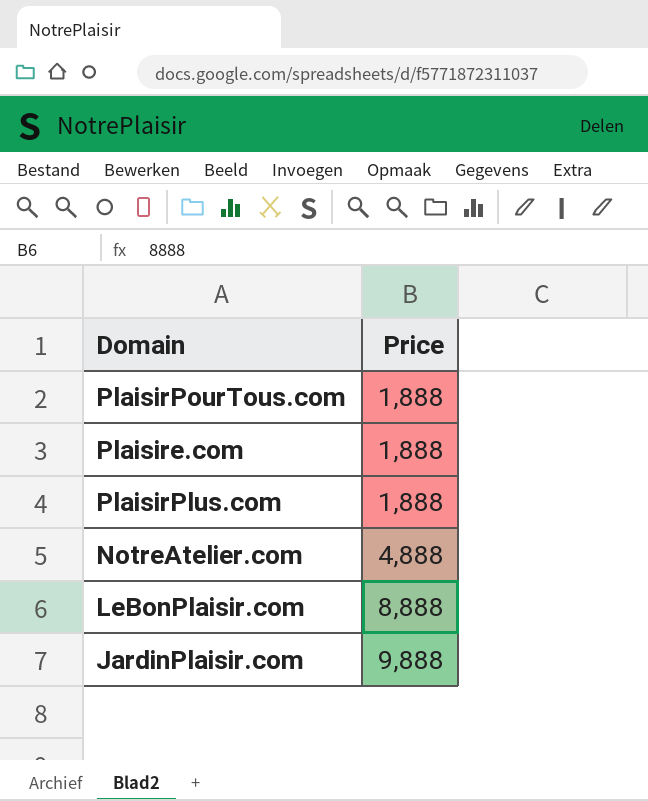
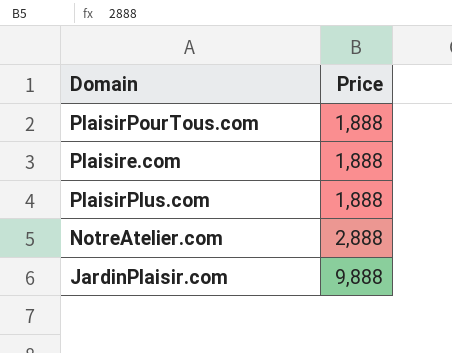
row LeBonPlaisir.com: 8,888 -> none
NotreAtelier.com | Price: 4,888 -> 2,888

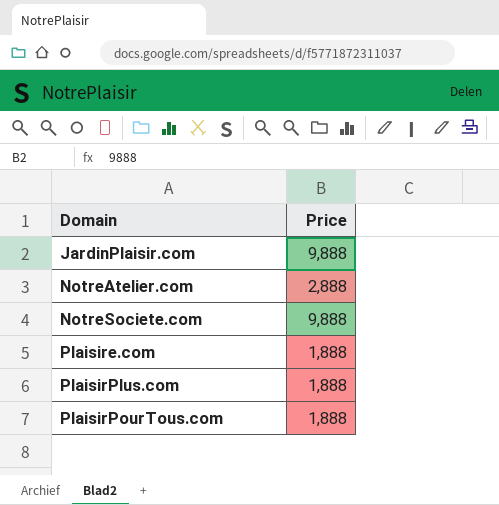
row order: Price ascending -> Domain ascending
row NotreSociete.com: none -> 9,888

